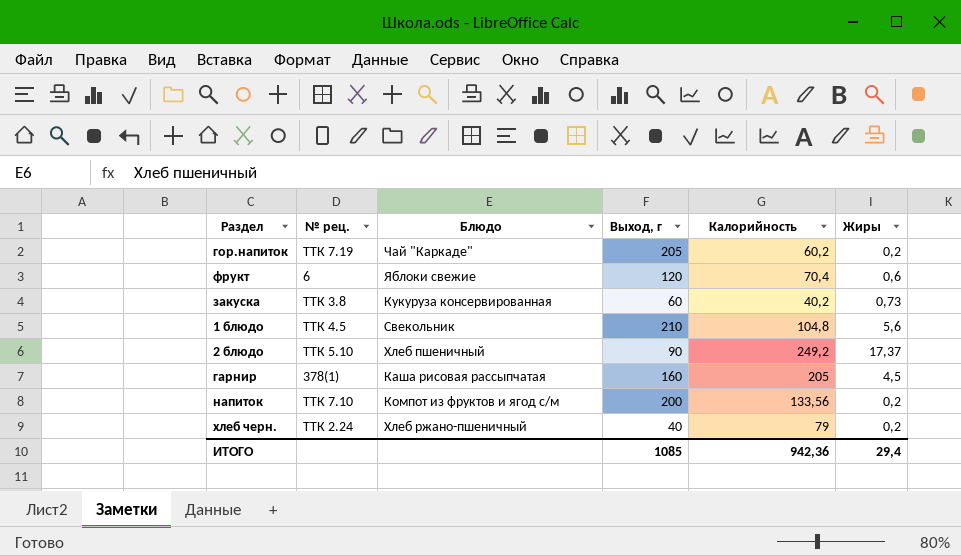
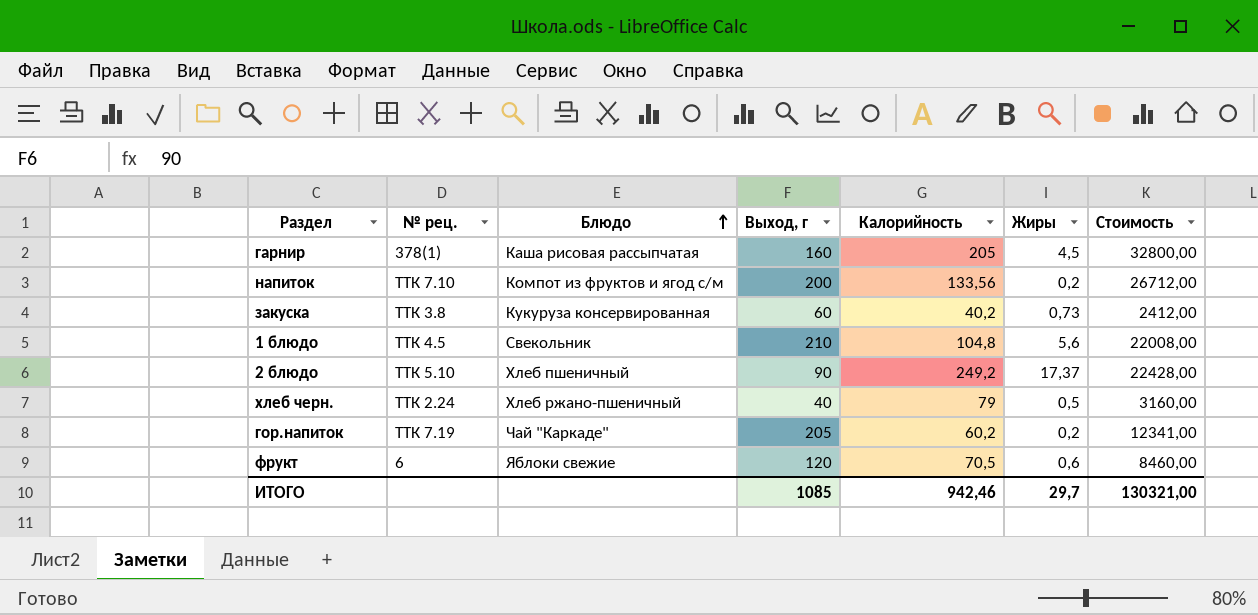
row order: none -> Блюдо ascending
column Стоимость | formula: none -> [Выход, г] * [Калорийность]
хлеб черн. | Жиры: 0,2 -> 0,5
фрукт | Калорийность: 70,4 -> 70,5
ИТОГО | Калорийность: 942,36 -> 942,46
ИТОГО | Жиры: 29,4 -> 29,7

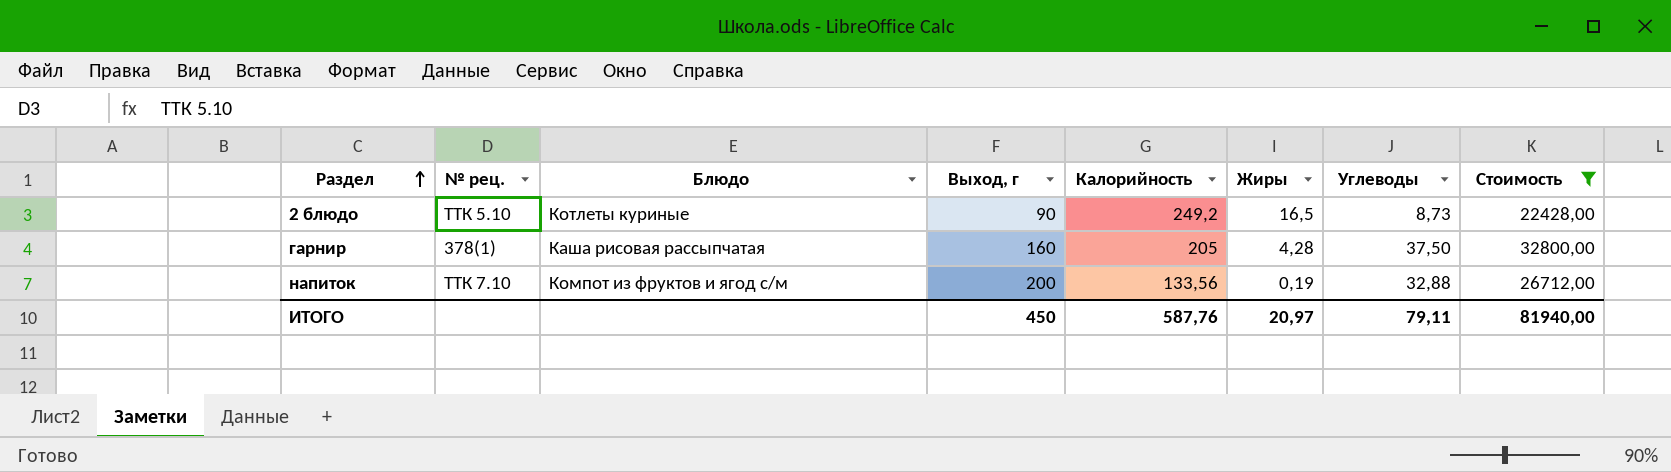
filter: none -> Стоимость >= 22428,00
row order: Блюдо ascending -> Раздел ascending
column Углеводы | position: none -> 7
2 блюдо | Блюдо: Хлеб пшеничный -> Котлеты куриные
2 блюдо | Жиры: 17,37 -> 16,5
гарнир | Жиры: 4,5 -> 4,28
напиток | Жиры: 0,2 -> 0,19
ИТОГО | Выход, г: 1085 -> 450
ИТОГО | Калорийность: 942,46 -> 587,76
ИТОГО | Жиры: 29,7 -> 20,97
ИТОГО | Стоимость: 130321,00 -> 81940,00

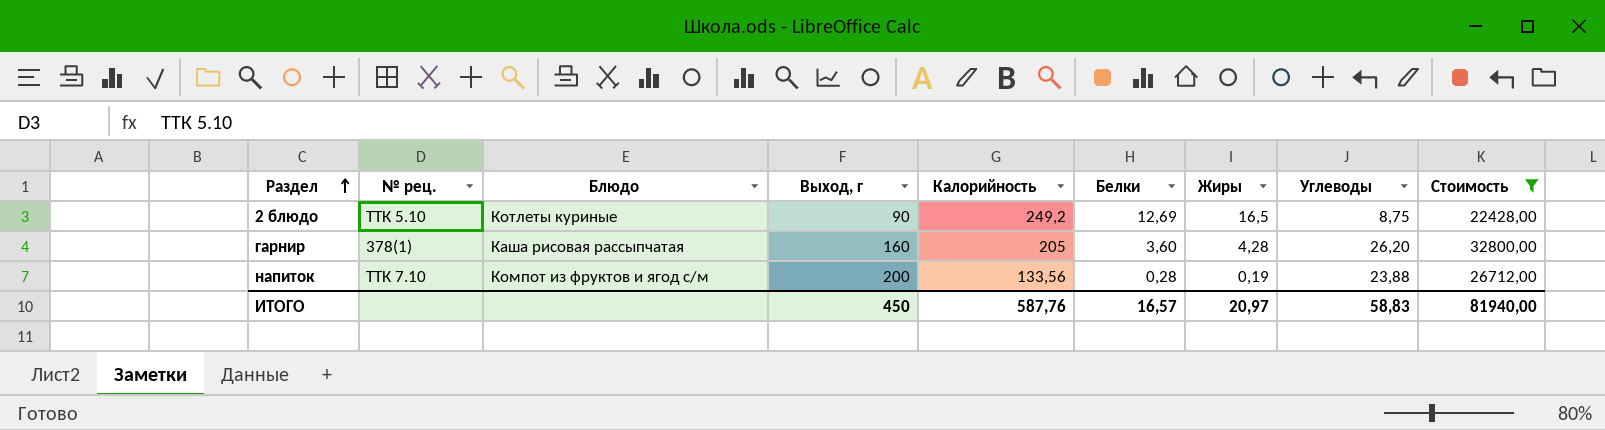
column Белки | position: none -> 6
2 блюдо | Углеводы: 8,73 -> 8,75
гарнир | Углеводы: 37,50 -> 26,20
напиток | Углеводы: 32,88 -> 23,88
ИТОГО | Углеводы: 79,11 -> 58,83

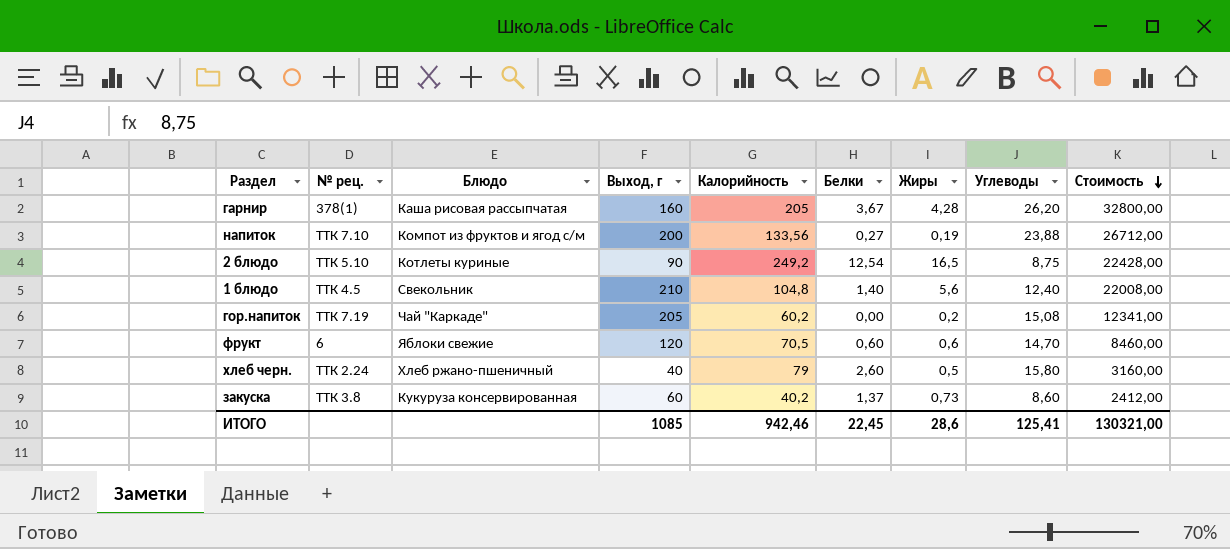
filter: Стоимость >= 22428,00 -> none
row order: Раздел ascending -> Стоимость descending
гарнир | Белки: 3,60 -> 3,67
напиток | Белки: 0,28 -> 0,27
2 блюдо | Белки: 12,69 -> 12,54
ИТОГО | Выход, г: 450 -> 1085
ИТОГО | Калорийность: 587,76 -> 942,46
ИТОГО | Белки: 16,57 -> 22,45
ИТОГО | Жиры: 20,97 -> 28,6
ИТОГО | Углеводы: 58,83 -> 125,41
ИТОГО | Стоимость: 81940,00 -> 130321,00

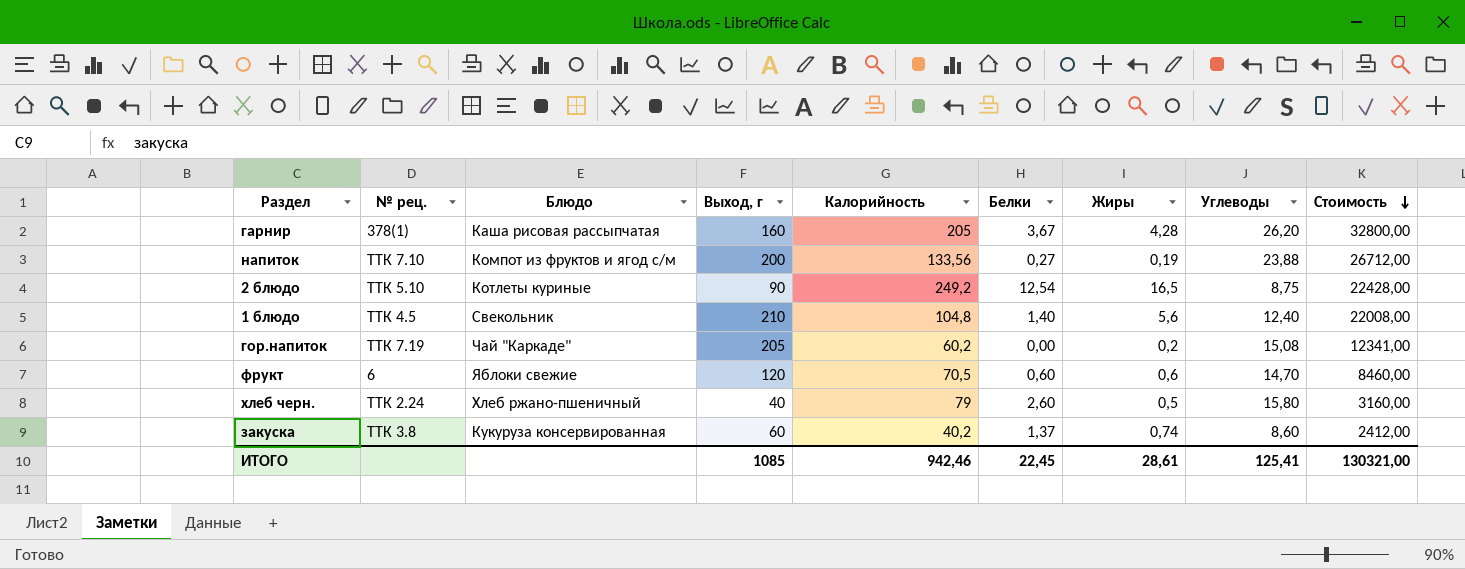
закуска | Жиры: 0,73 -> 0,74
ИТОГО | Жиры: 28,6 -> 28,61

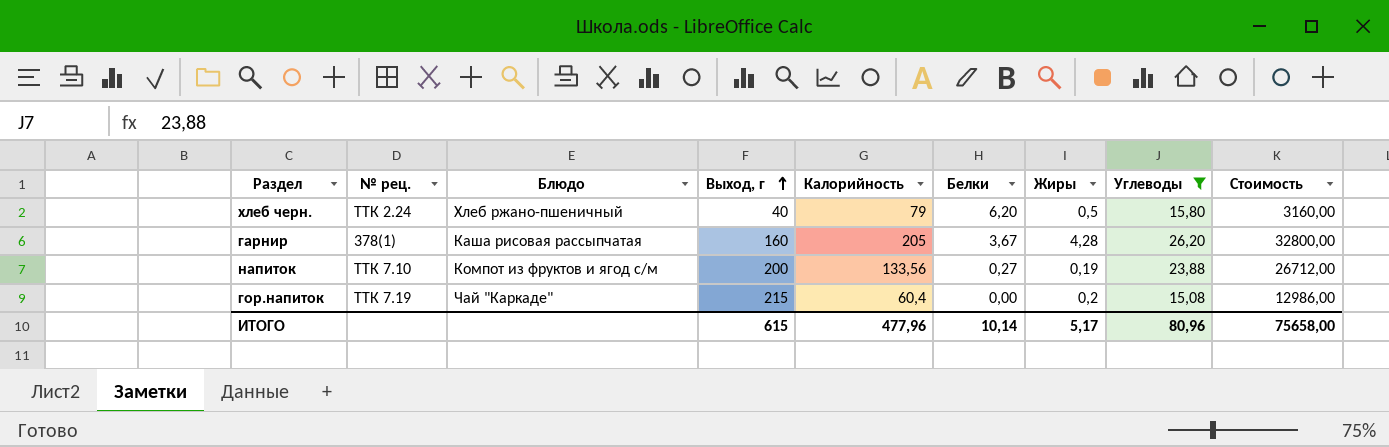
filter: none -> Углеводы >= 15,08
row order: Стоимость descending -> Выход, г ascending
хлеб черн. | Белки: 2,60 -> 6,20
гор.напиток | Выход, г: 205 -> 215
гор.напиток | Калорийность: 60,2 -> 60,4
гор.напиток | Стоимость: 12341,00 -> 12986,00
ИТОГО | Выход, г: 1085 -> 615
ИТОГО | Калорийность: 942,46 -> 477,96
ИТОГО | Белки: 22,45 -> 10,14
ИТОГО | Жиры: 28,61 -> 5,17
ИТОГО | Углеводы: 125,41 -> 80,96
ИТОГО | Стоимость: 130321,00 -> 75658,00

